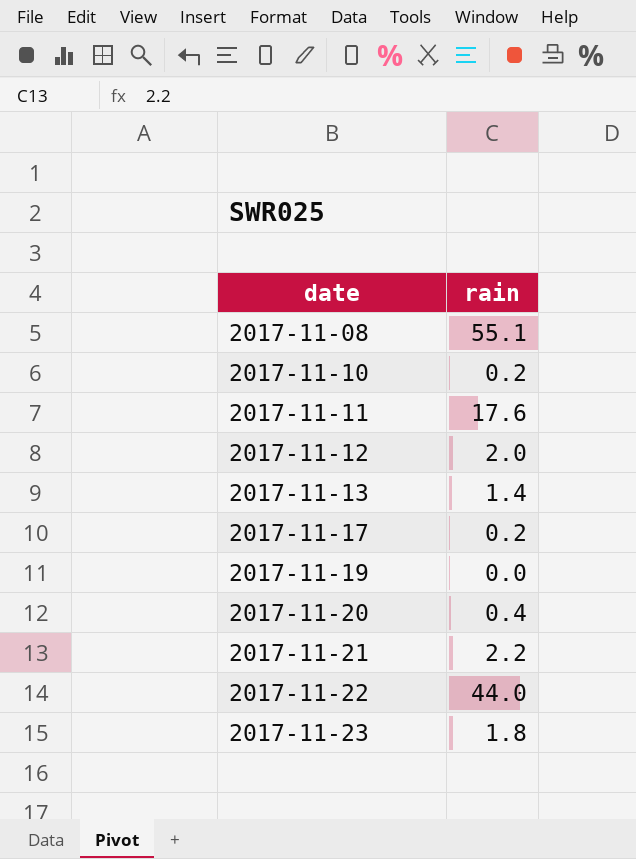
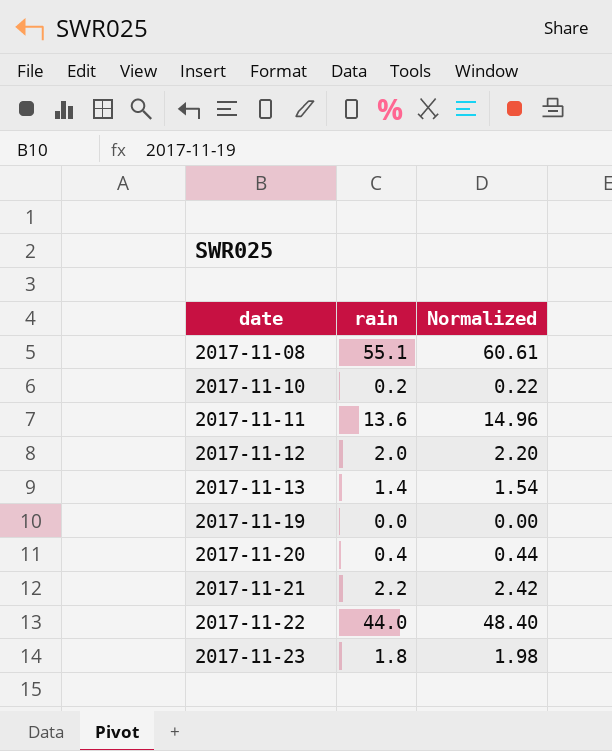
column Normalized | formula: none -> [rain] * 1.1
row 2017-11-17: 0.2 -> none
2017-11-11 | rain: 17.6 -> 13.6

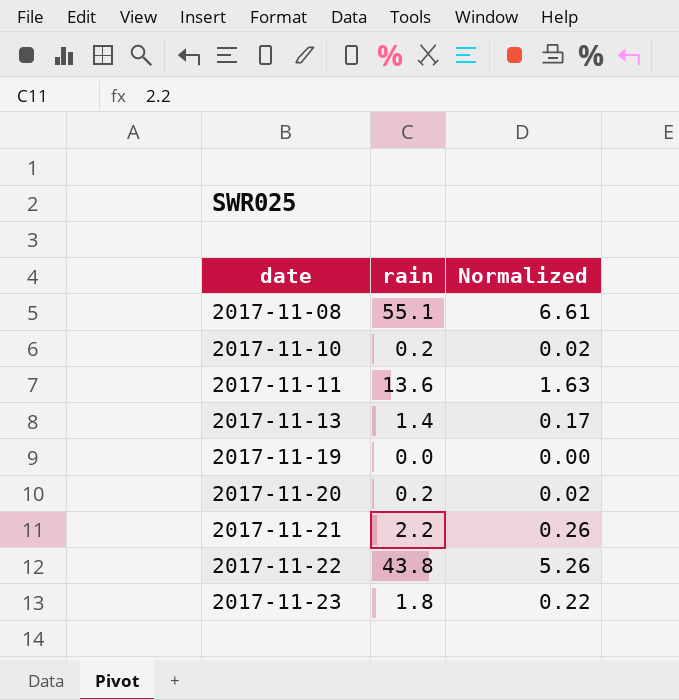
column Normalized | formula: [rain] * 1.1 -> [rain] * 0.12
row 2017-11-12: 2.0 | 2.20 -> none
2017-11-20 | rain: 0.4 -> 0.2
2017-11-22 | rain: 44.0 -> 43.8

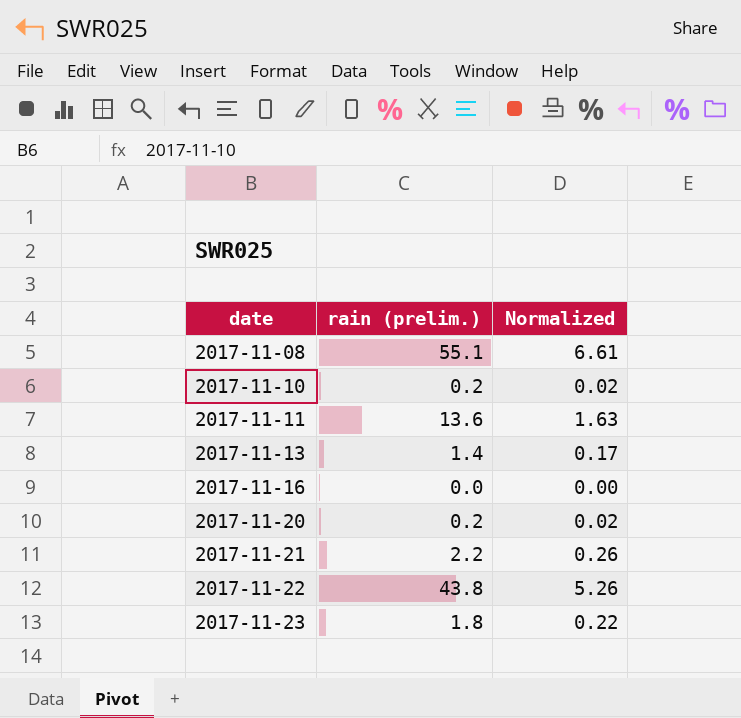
column name: rain -> rain (prelim.)
row 2017-11-19: 0.0 | 0.00 -> none
row 2017-11-16: none -> 0.0 | 0.00

